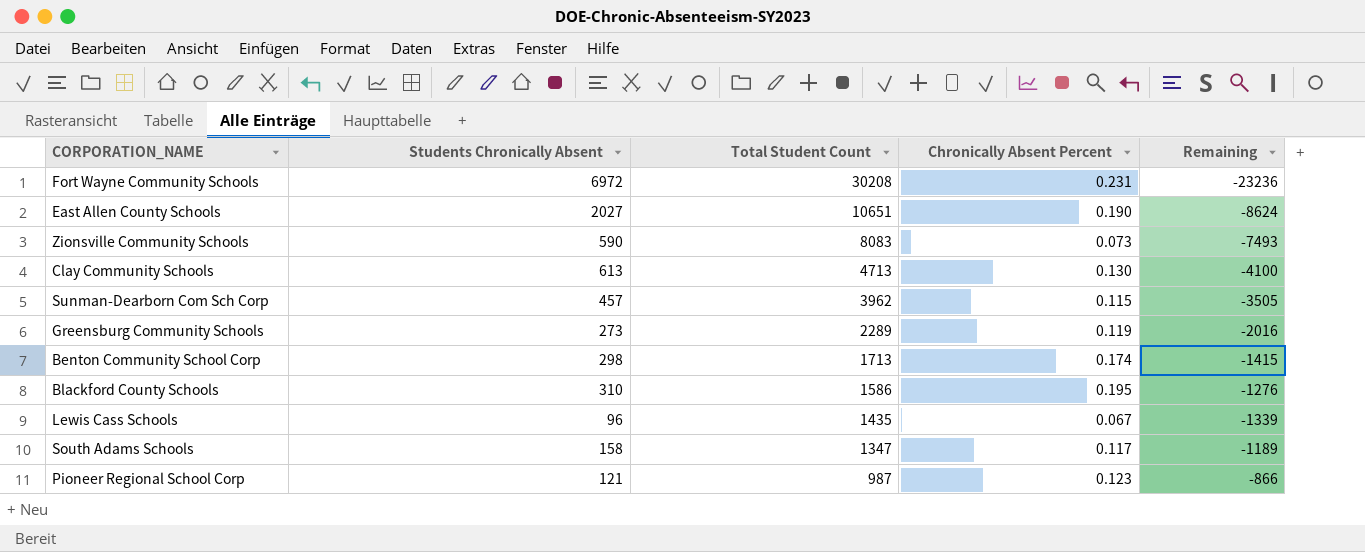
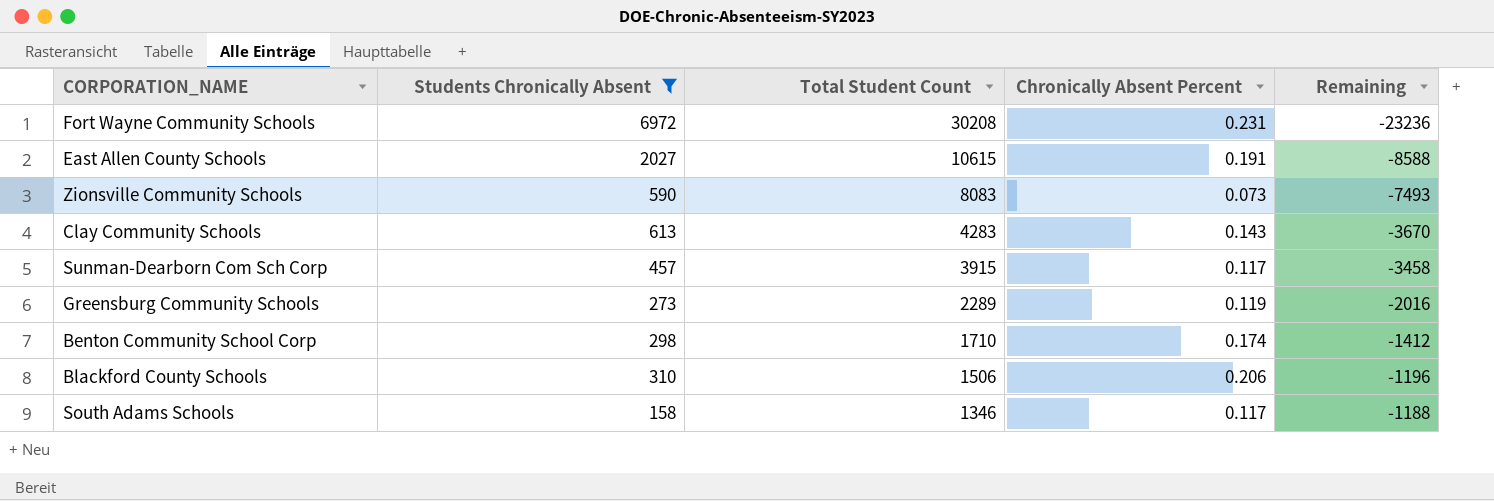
filter: none -> Students Chronically Absent >= 158
East Allen County Schools | Total Student Count: 10651 -> 10615
East Allen County Schools | Chronically Absent Percent: 0.190 -> 0.191
East Allen County Schools | Remaining: -8624 -> -8588
Clay Community Schools | Total Student Count: 4713 -> 4283
Clay Community Schools | Chronically Absent Percent: 0.130 -> 0.143
Clay Community Schools | Remaining: -4100 -> -3670
Sunman-Dearborn Com Sch Corp | Total Student Count: 3962 -> 3915
Sunman-Dearborn Com Sch Corp | Chronically Absent Percent: 0.115 -> 0.117
Sunman-Dearborn Com Sch Corp | Remaining: -3505 -> -3458
Benton Community School Corp | Total Student Count: 1713 -> 1710
Benton Community School Corp | Remaining: -1415 -> -1412
Blackford County Schools | Total Student Count: 1586 -> 1506
Blackford County Schools | Chronically Absent Percent: 0.195 -> 0.206
Blackford County Schools | Remaining: -1276 -> -1196
South Adams Schools | Total Student Count: 1347 -> 1346
South Adams Schools | Remaining: -1189 -> -1188

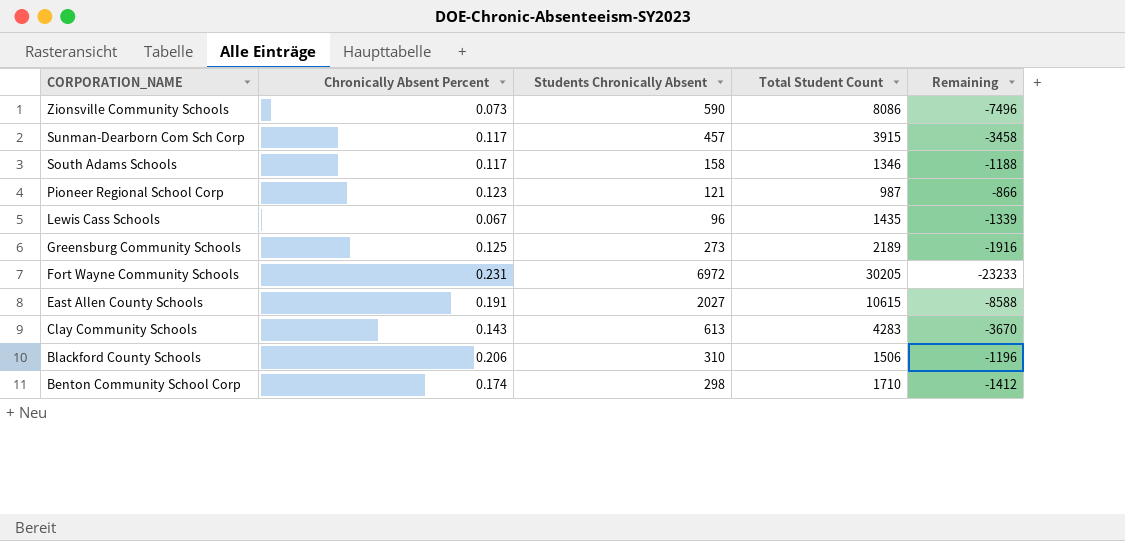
filter: Students Chronically Absent >= 158 -> none
row order: Total Student Count descending -> CORPORATION_NAME descending
column Chronically Absent Percent | position: 4 -> 2
Zionsville Community Schools | Total Student Count: 8083 -> 8086
Zionsville Community Schools | Remaining: -7493 -> -7496
Greensburg Community Schools | Chronically Absent Percent: 0.119 -> 0.125
Greensburg Community Schools | Total Student Count: 2289 -> 2189
Greensburg Community Schools | Remaining: -2016 -> -1916
Fort Wayne Community Schools | Total Student Count: 30208 -> 30205
Fort Wayne Community Schools | Remaining: -23236 -> -23233

